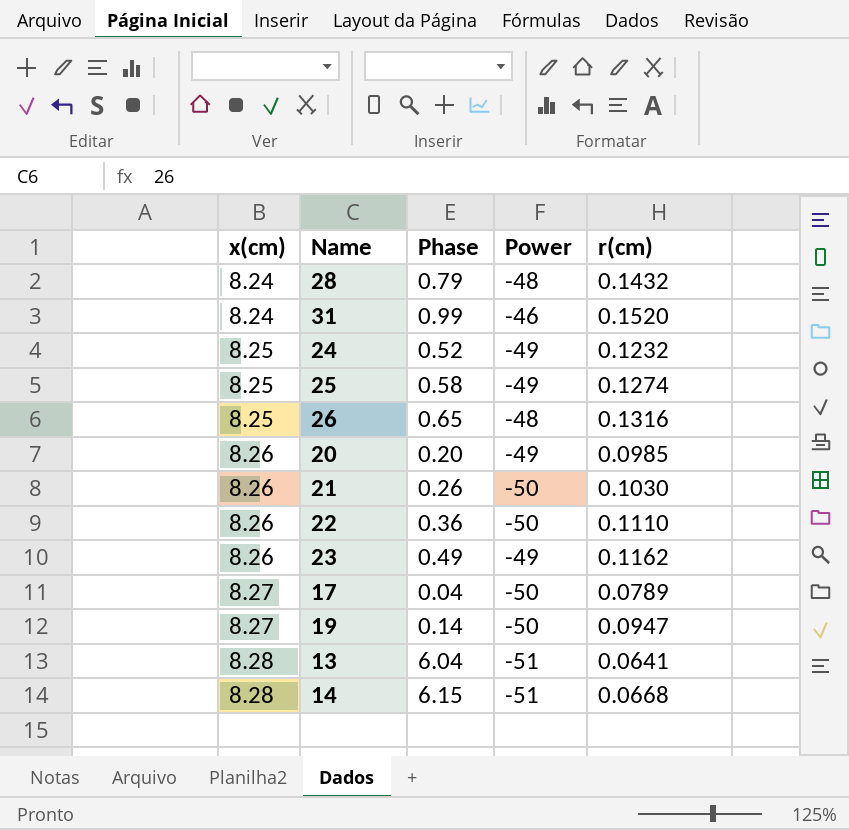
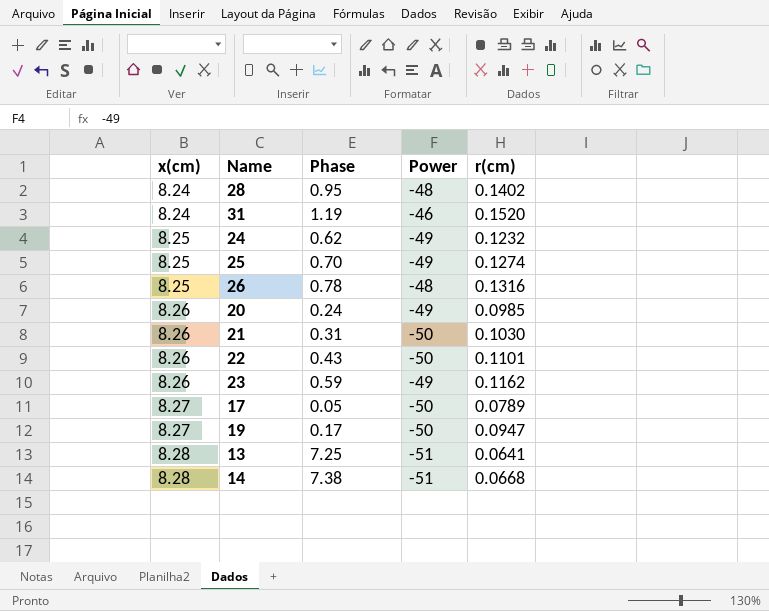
28 | Phase: 0.79 -> 0.95
28 | r(cm): 0.1432 -> 0.1402
31 | Phase: 0.99 -> 1.19
24 | Phase: 0.52 -> 0.62
25 | Phase: 0.58 -> 0.70
26 | Phase: 0.65 -> 0.78
20 | Phase: 0.20 -> 0.24
21 | Phase: 0.26 -> 0.31
22 | Phase: 0.36 -> 0.43
22 | r(cm): 0.1110 -> 0.1101
23 | Phase: 0.49 -> 0.59
17 | Phase: 0.04 -> 0.05
19 | Phase: 0.14 -> 0.17
13 | Phase: 6.04 -> 7.25
14 | Phase: 6.15 -> 7.38

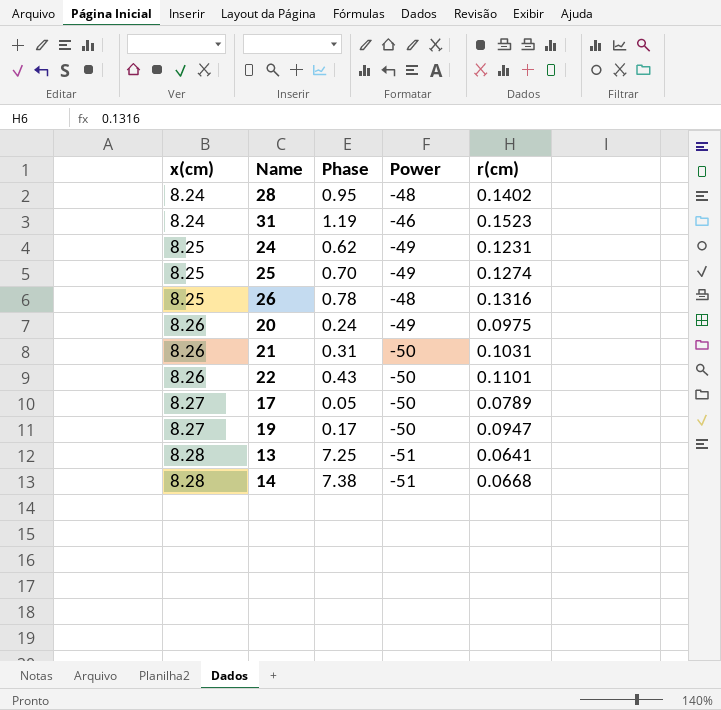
row 23: 8.26 | 0.59 | -49 | 0.1162 -> none
31 | r(cm): 0.1520 -> 0.1523
24 | r(cm): 0.1232 -> 0.1231
20 | r(cm): 0.0985 -> 0.0975
21 | r(cm): 0.1030 -> 0.1031

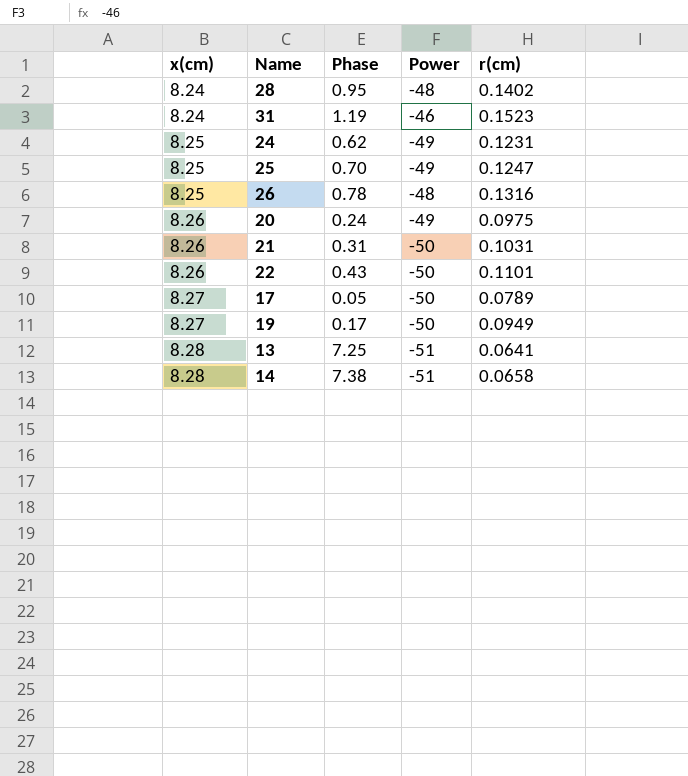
25 | r(cm): 0.1274 -> 0.1247
19 | r(cm): 0.0947 -> 0.0949
14 | r(cm): 0.0668 -> 0.0658

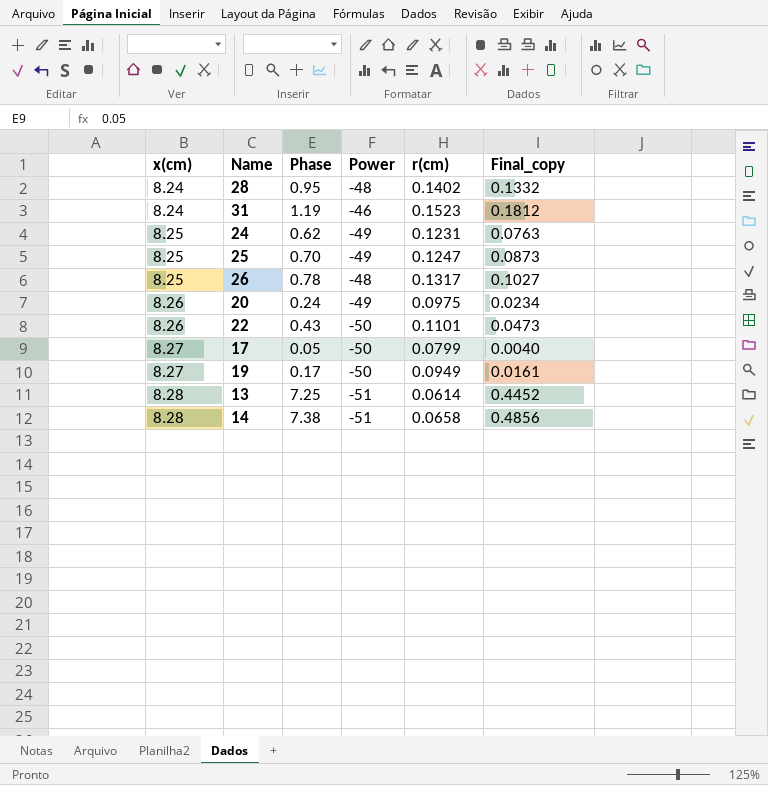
column Final_copy | formula: none -> [Phase] * [r(cm)]
row 21: 8.26 | 0.31 | -50 | 0.1031 -> none
26 | r(cm): 0.1316 -> 0.1317
17 | r(cm): 0.0789 -> 0.0799
13 | r(cm): 0.0641 -> 0.0614

